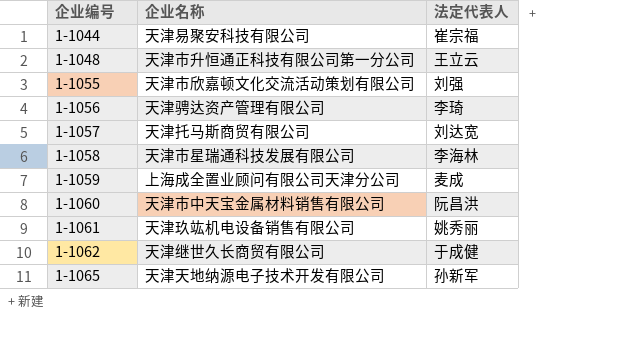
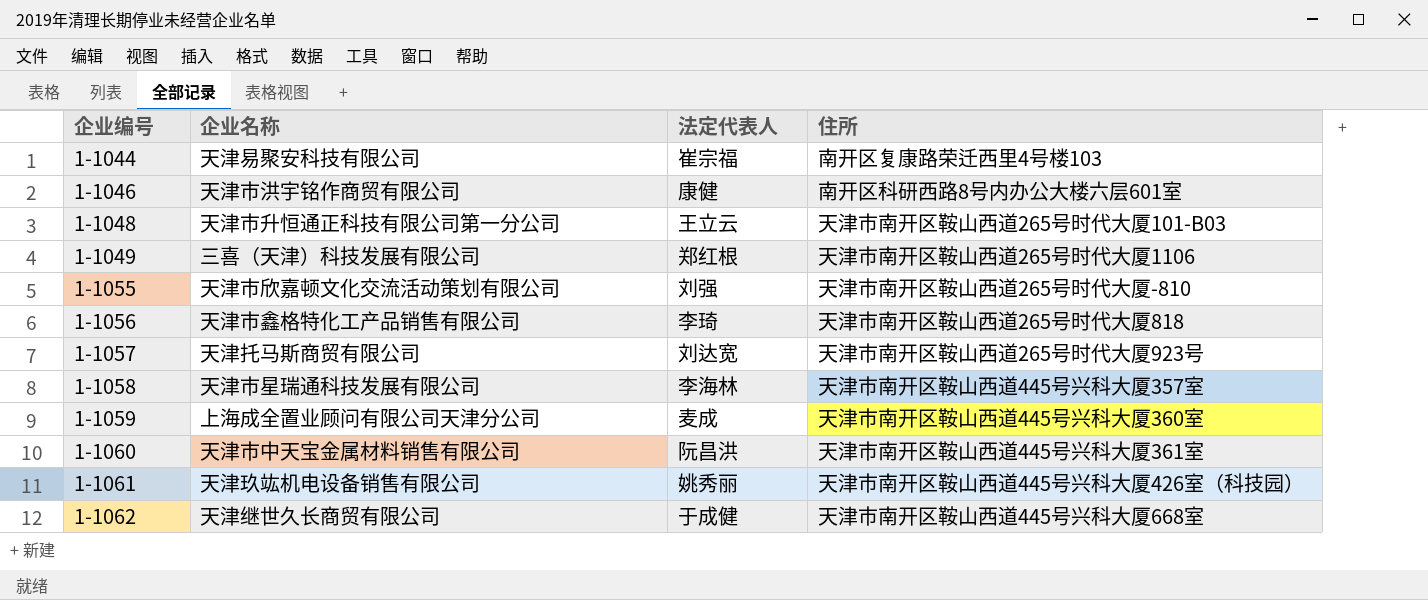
column 住所 | position: none -> 4
row 1-1065: 天津天地纳源电子技术开发有限公司 | 孙新军 -> none
row 1-1046: none -> 天津市洪宇铭作商贸有限公司 | 康健 | 南开区科研西路8号内办公大楼六层601室
row 1-1049: none -> 三喜（天津）科技发展有限公司 | 郑红根 | 天津市南开区鞍山西道265号时代大厦1106
1-1056 | 企业名称: 天津骋达资产管理有限公司 -> 天津市鑫格特化工产品销售有限公司

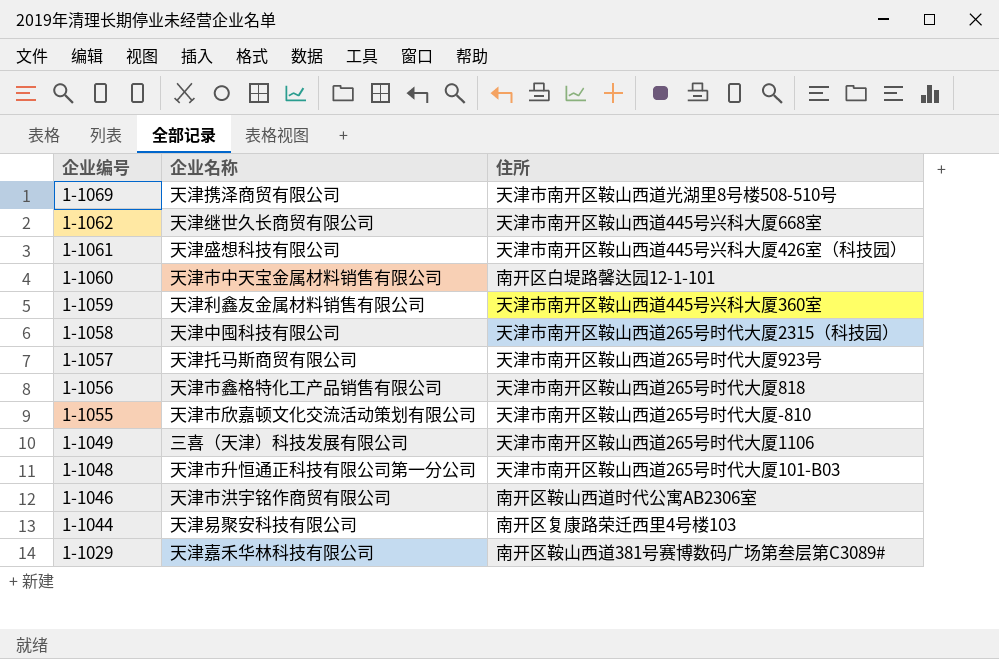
row order: 企业编号 ascending -> 企业编号 descending
column 法定代表人 | position: 3 -> none
row 1-1069: none -> 天津携泽商贸有限公司 | 天津市南开区鞍山西道光湖里8号楼508-510号
1-1061 | 企业名称: 天津玖竑机电设备销售有限公司 -> 天津盛想科技有限公司
1-1060 | 住所: 天津市南开区鞍山西道445号兴科大厦361室 -> 南开区白堤路馨达园12-1-101
1-1059 | 企业名称: 上海成全置业顾问有限公司天津分公司 -> 天津利鑫友金属材料销售有限公司
1-1058 | 企业名称: 天津市星瑞通科技发展有限公司 -> 天津中囤科技有限公司
1-1058 | 住所: 天津市南开区鞍山西道445号兴科大厦357室 -> 天津市南开区鞍山西道265号时代大厦2315（科技园）
1-1046 | 住所: 南开区科研西路8号内办公大楼六层601室 -> 南开区鞍山西道时代公寓AB2306室
row 1-1029: none -> 天津嘉禾华林科技有限公司 | 南开区鞍山西道381号赛博数码广场第叁层第C3089#

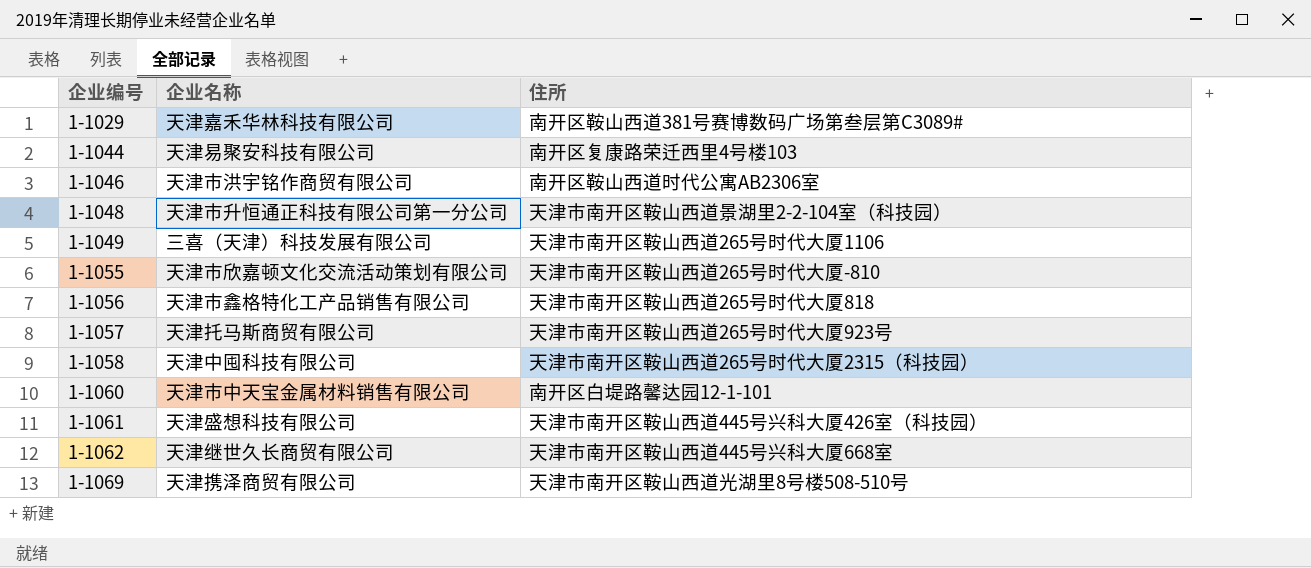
row order: 企业编号 descending -> 企业编号 ascending
row 1-1059: 天津利鑫友金属材料销售有限公司 | 天津市南开区鞍山西道445号兴科大厦360室 -> none
1-1048 | 住所: 天津市南开区鞍山西道265号时代大厦101-B03 -> 天津市南开区鞍山西道景湖里2-2-104室（科技园）

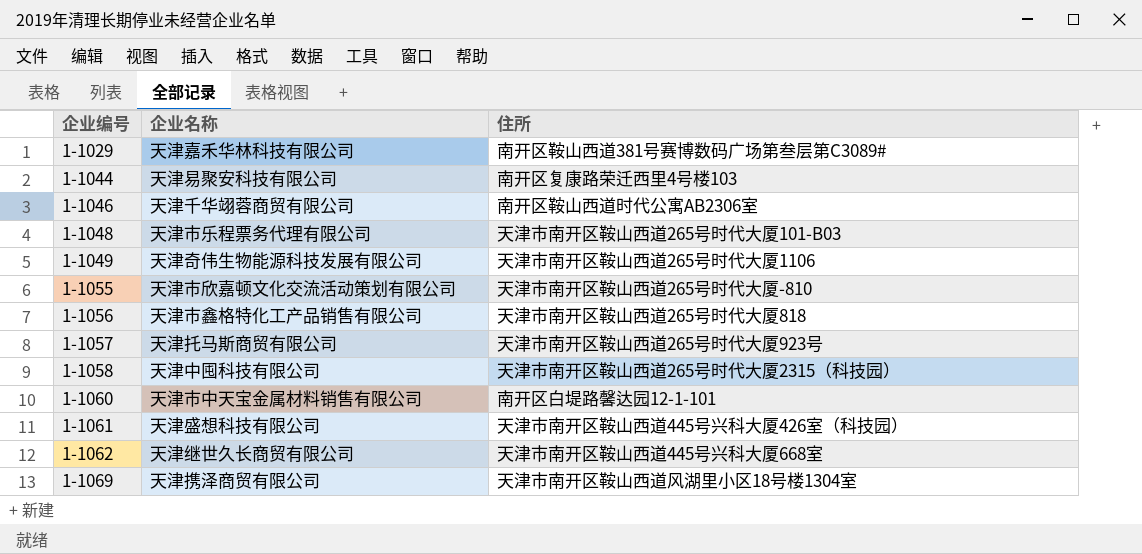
1-1046 | 企业名称: 天津市洪宇铭作商贸有限公司 -> 天津千华翊蓉商贸有限公司
1-1048 | 企业名称: 天津市升恒通正科技有限公司第一分公司 -> 天津市乐程票务代理有限公司
1-1048 | 住所: 天津市南开区鞍山西道景湖里2-2-104室（科技园） -> 天津市南开区鞍山西道265号时代大厦101-B03
1-1049 | 企业名称: 三喜（天津）科技发展有限公司 -> 天津奇伟生物能源科技发展有限公司
1-1069 | 住所: 天津市南开区鞍山西道光湖里8号楼508-510号 -> 天津市南开区鞍山西道风湖里小区18号楼1304室

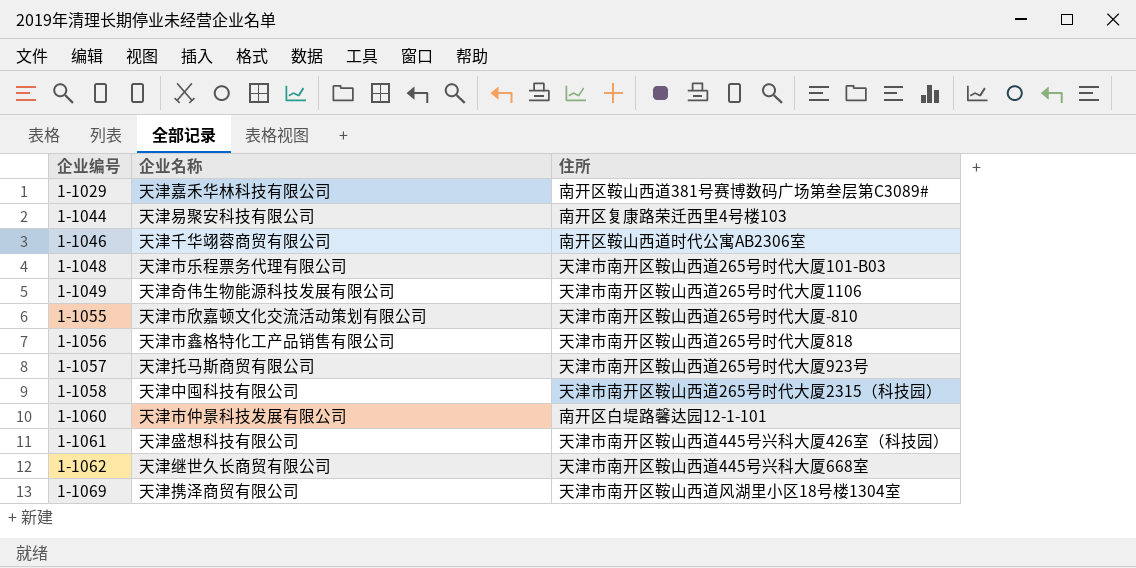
1-1060 | 企业名称: 天津市中天宝金属材料销售有限公司 -> 天津市仲景科技发展有限公司

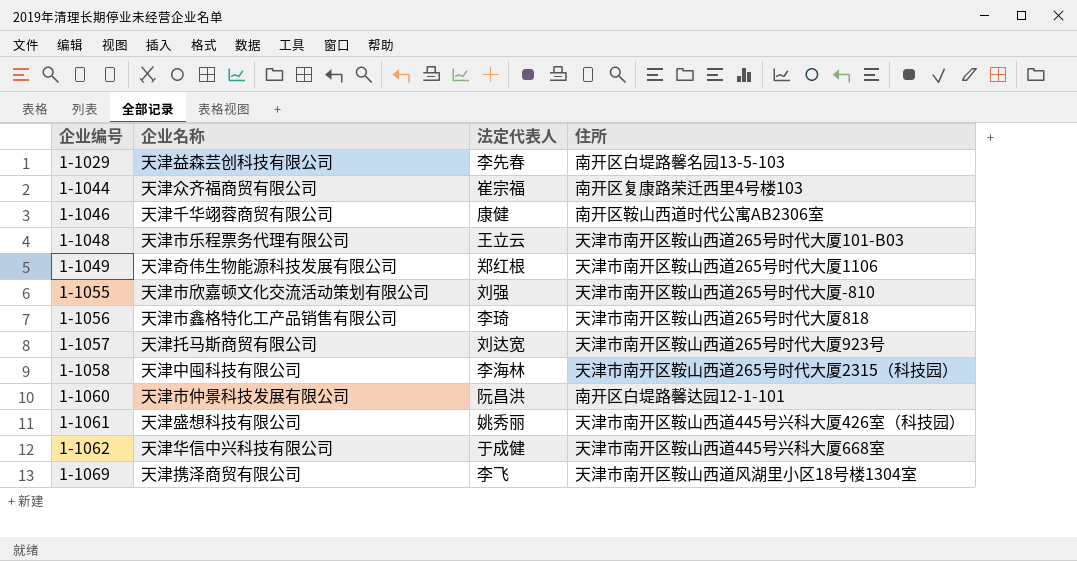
column 法定代表人 | position: none -> 3
1-1029 | 企业名称: 天津嘉禾华林科技有限公司 -> 天津益森芸创科技有限公司
1-1029 | 住所: 南开区鞍山西道381号赛博数码广场第叁层第C3089# -> 南开区白堤路馨名园13-5-103
1-1044 | 企业名称: 天津易聚安科技有限公司 -> 天津众齐福商贸有限公司
1-1062 | 企业名称: 天津继世久长商贸有限公司 -> 天津华信中兴科技有限公司

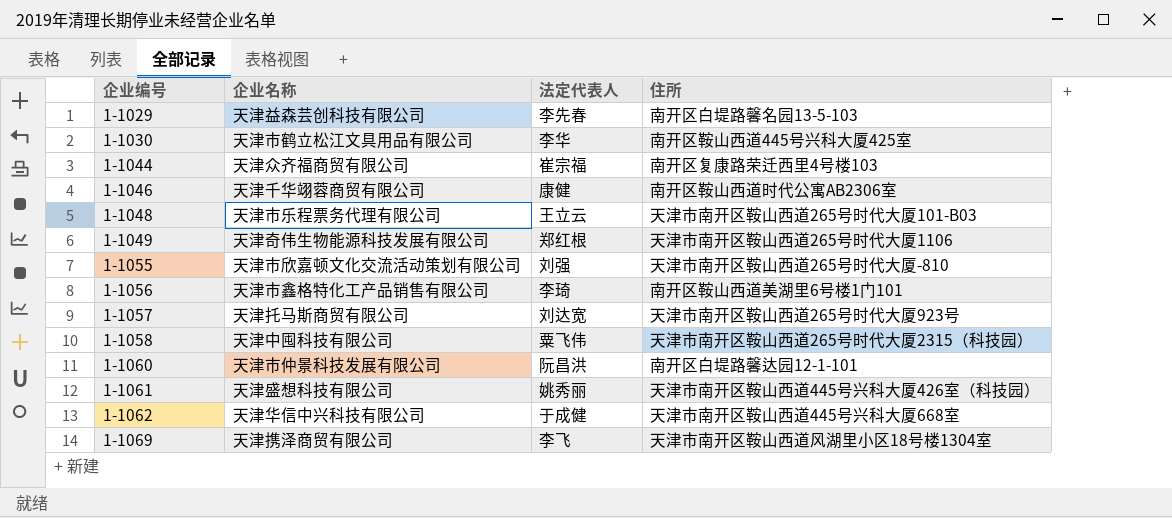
row 1-1030: none -> 天津市鹤立松江文具用品有限公司 | 李华 | 南开区鞍山西道445号兴科大厦425室
1-1056 | 住所: 天津市南开区鞍山西道265号时代大厦818 -> 南开区鞍山西道美湖里6号楼1门101
1-1058 | 法定代表人: 李海林 -> 粟飞伟

